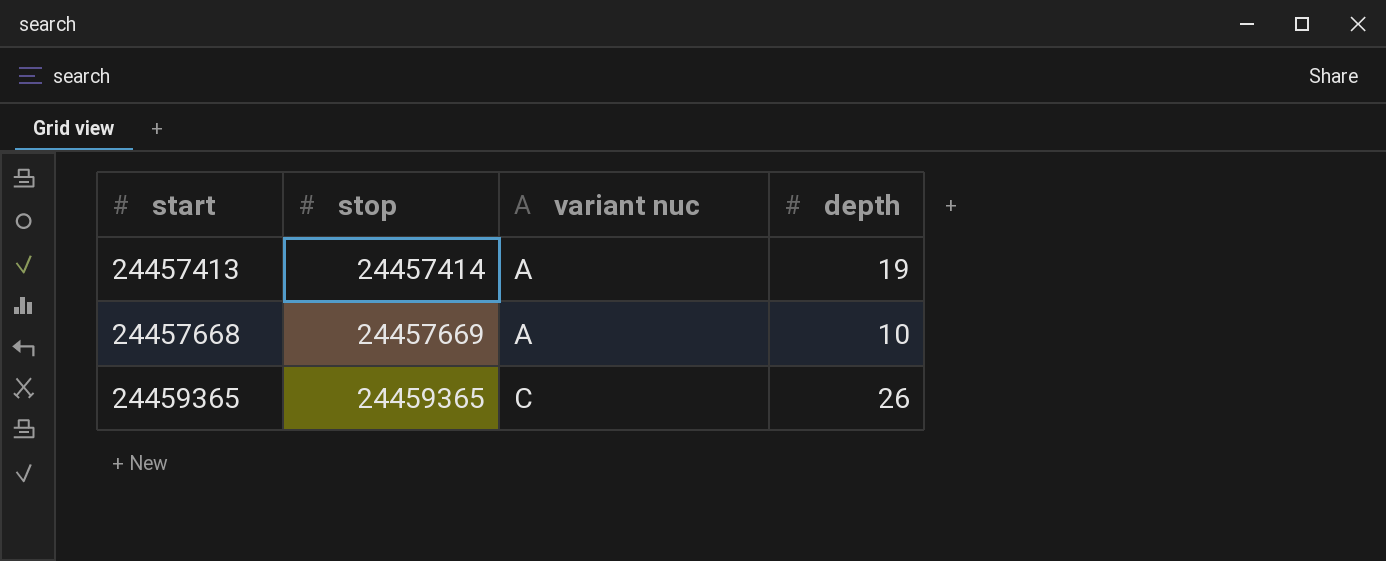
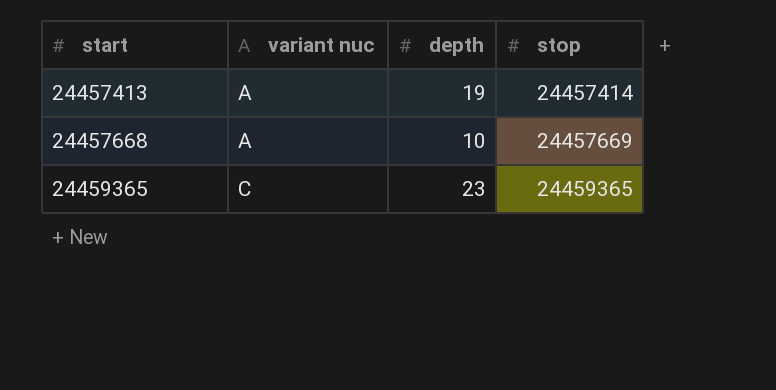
column stop | position: 2 -> 4
24459365 | depth: 26 -> 23

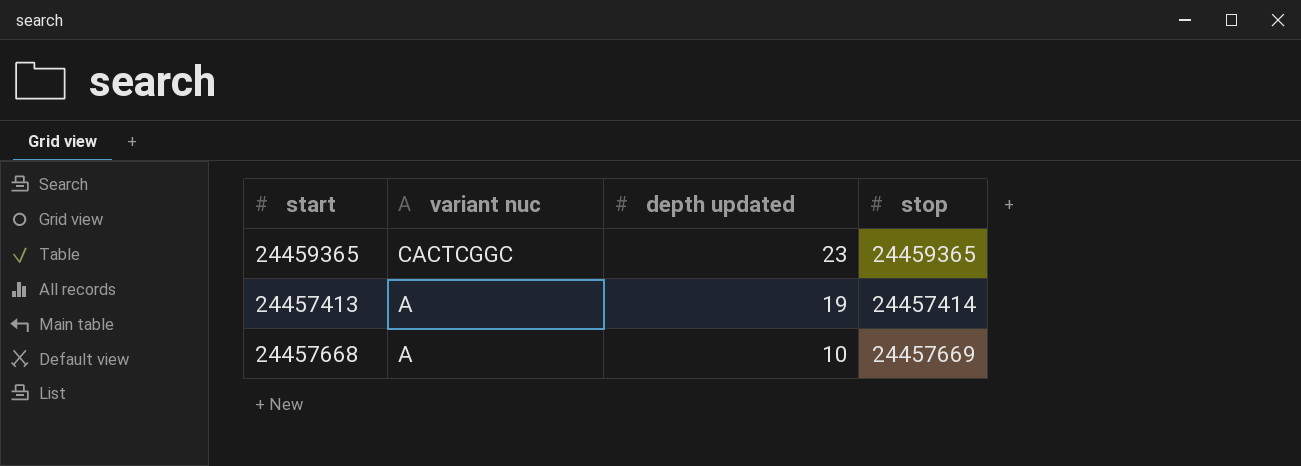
row order: start ascending -> variant nuc descending
column name: depth -> depth updated
24459365 | variant nuc: C -> CACTCGGC

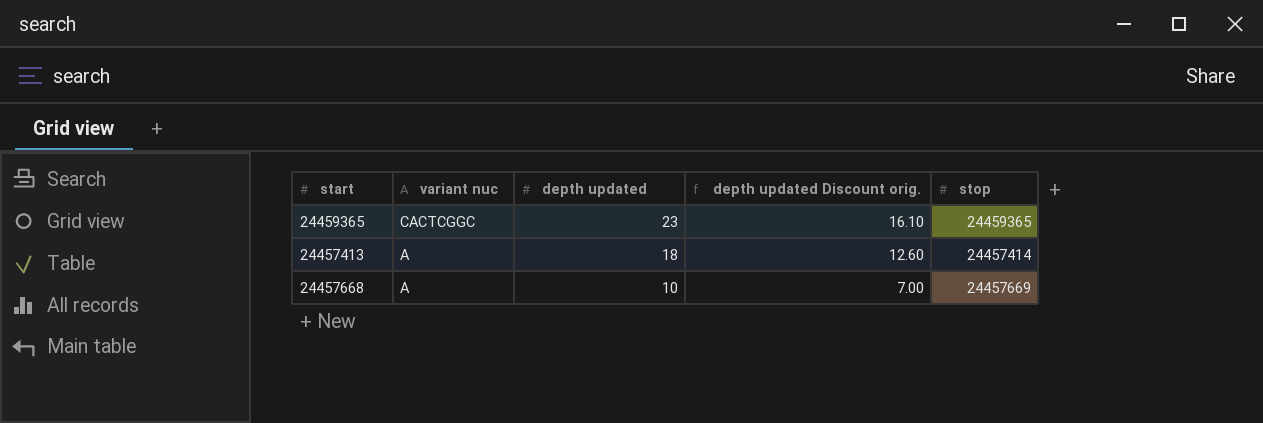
column depth updated Discount orig. | formula: none -> [depth updated] * 0.7
24457413 | depth updated: 19 -> 18

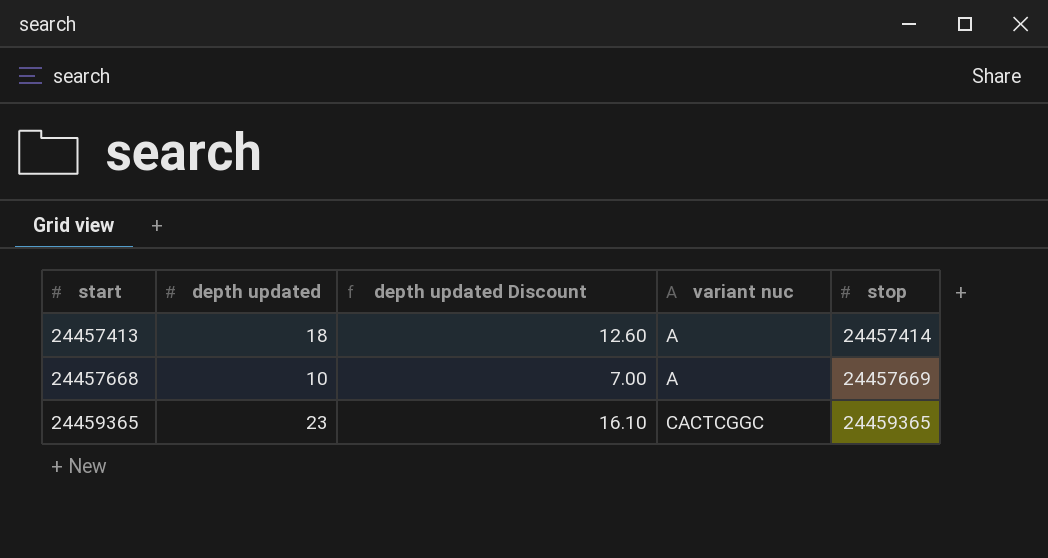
row order: variant nuc descending -> start ascending
column name: depth updated Discount orig. -> depth updated Discount
column variant nuc | position: 2 -> 4

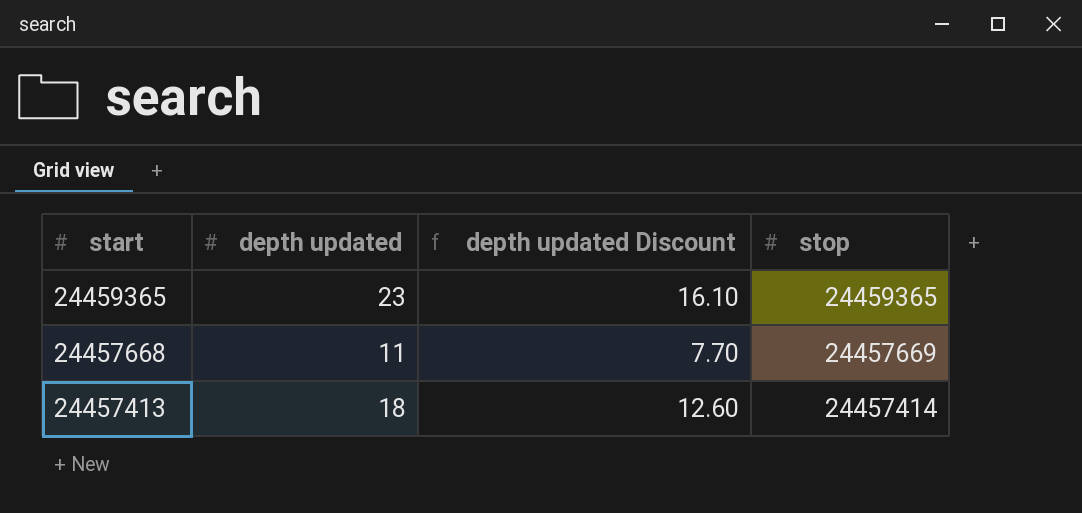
row order: start ascending -> start descending
column variant nuc | position: 4 -> none
24457668 | depth updated: 10 -> 11
24457668 | depth updated Discount: 7.00 -> 7.70

